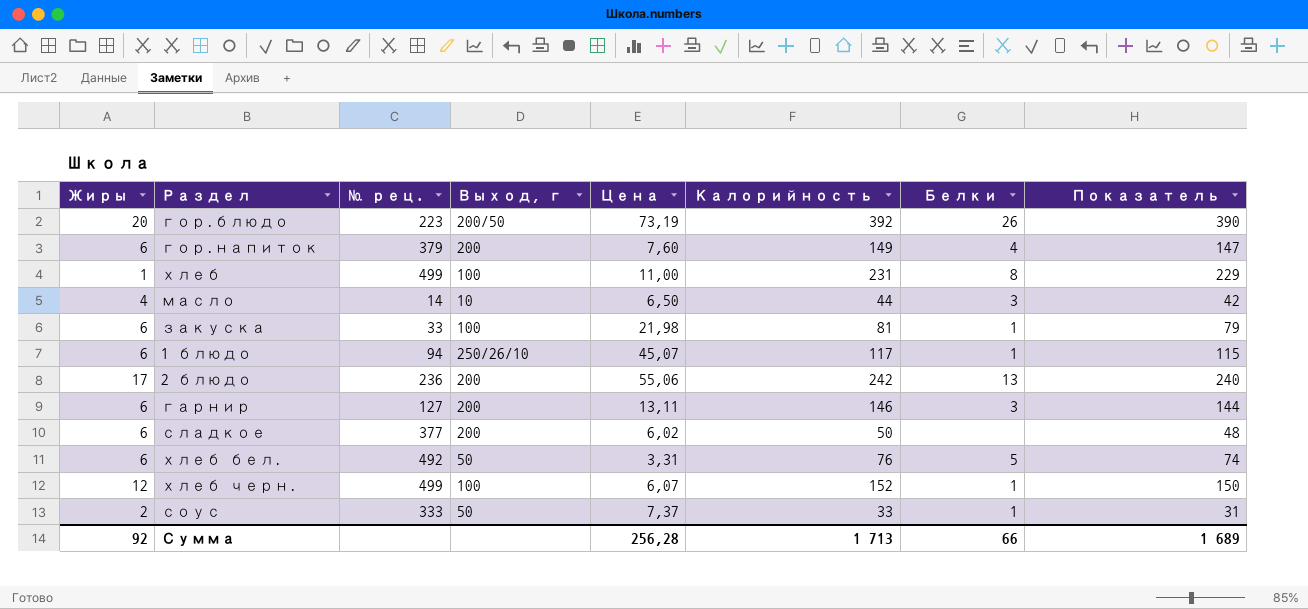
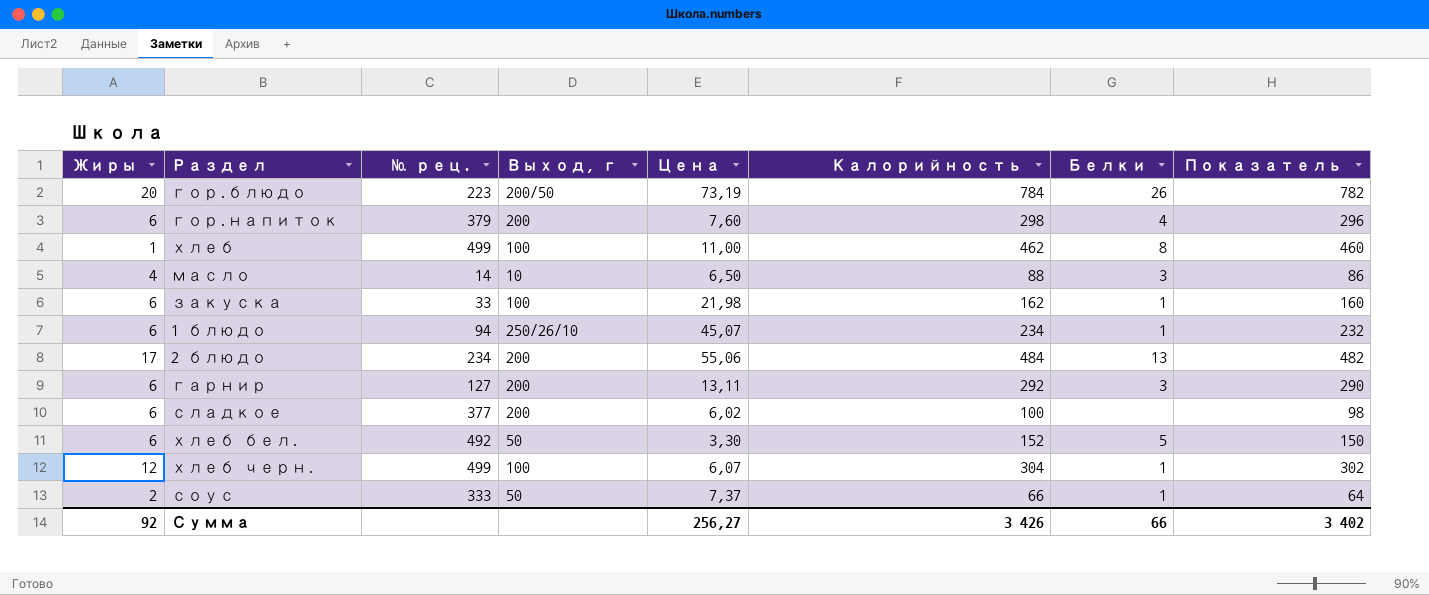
гор.блюдо | Калорийность: 392 -> 784
гор.блюдо | Показатель: 390 -> 782
гор.напиток | Калорийность: 149 -> 298
гор.напиток | Показатель: 147 -> 296
хлеб | Калорийность: 231 -> 462
хлеб | Показатель: 229 -> 460
масло | Калорийность: 44 -> 88
масло | Показатель: 42 -> 86
закуска | Калорийность: 81 -> 162
закуска | Показатель: 79 -> 160
1 блюдо | Калорийность: 117 -> 234
1 блюдо | Показатель: 115 -> 232
2 блюдо | № рец.: 236 -> 234
2 блюдо | Калорийность: 242 -> 484
2 блюдо | Показатель: 240 -> 482
гарнир | Калорийность: 146 -> 292
гарнир | Показатель: 144 -> 290
сладкое | Калорийность: 50 -> 100
сладкое | Показатель: 48 -> 98
хлеб бел. | Цена: 3,31 -> 3,30
хлеб бел. | Калорийность: 76 -> 152
хлеб бел. | Показатель: 74 -> 150
хлеб черн. | Калорийность: 152 -> 304
хлеб черн. | Показатель: 150 -> 302
соус | Калорийность: 33 -> 66
соус | Показатель: 31 -> 64
Сумма | Цена: 256,28 -> 256,27
Сумма | Калорийность: 1 713 -> 3 426
Сумма | Показатель: 1 689 -> 3 402

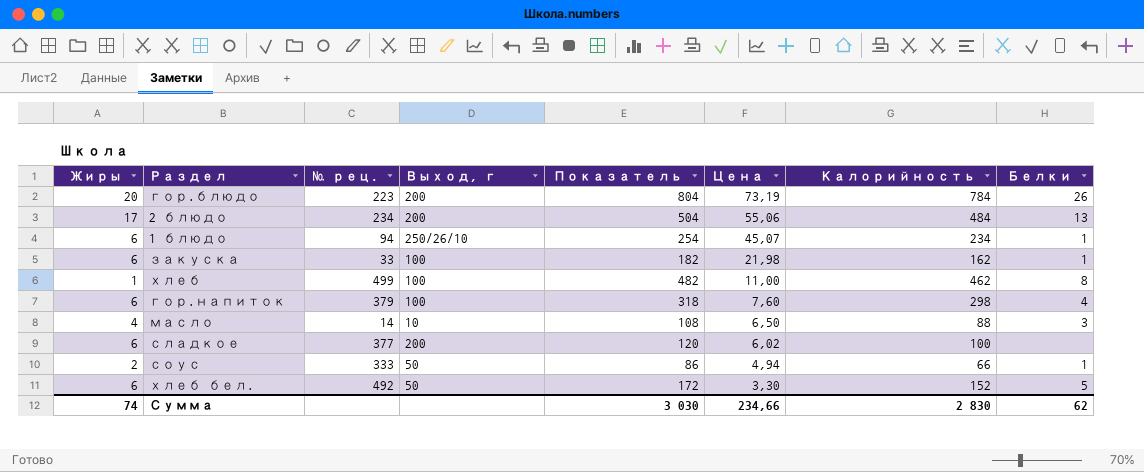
row order: none -> Цена descending
column Показатель | formula: [Калорийность] - 2 -> [Калорийность] + 20
column Показатель | position: 8 -> 5
row гарнир: 6 | 127 | 200 | 13,11 | 292 | 3 | 290 -> none
row хлеб черн.: 12 | 499 | 100 | 6,07 | 304 | 1 | 302 -> none
гор.блюдо | Выход, г: 200/50 -> 200
гор.напиток | Выход, г: 200 -> 100
соус | Цена: 7,37 -> 4,94
Сумма | Жиры: 92 -> 74
Сумма | Показатель: 3 402 -> 3 030
Сумма | Цена: 256,27 -> 234,66
Сумма | Калорийность: 3 426 -> 2 830
Сумма | Белки: 66 -> 62

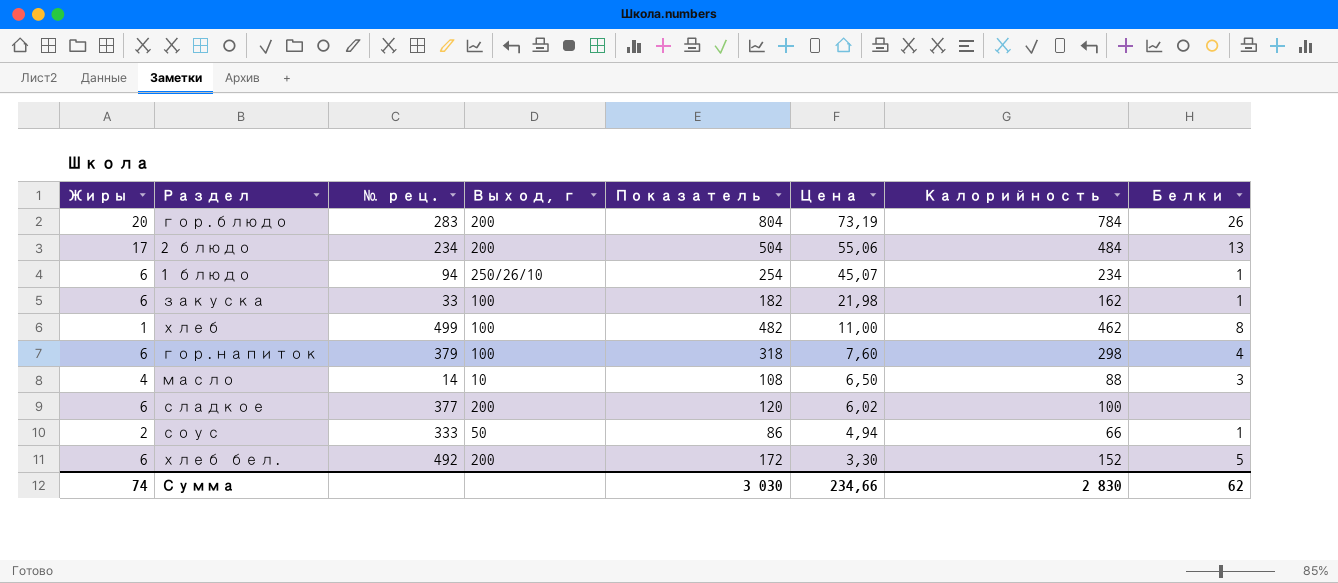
гор.блюдо | № рец.: 223 -> 283
хлеб бел. | Выход, г: 50 -> 200

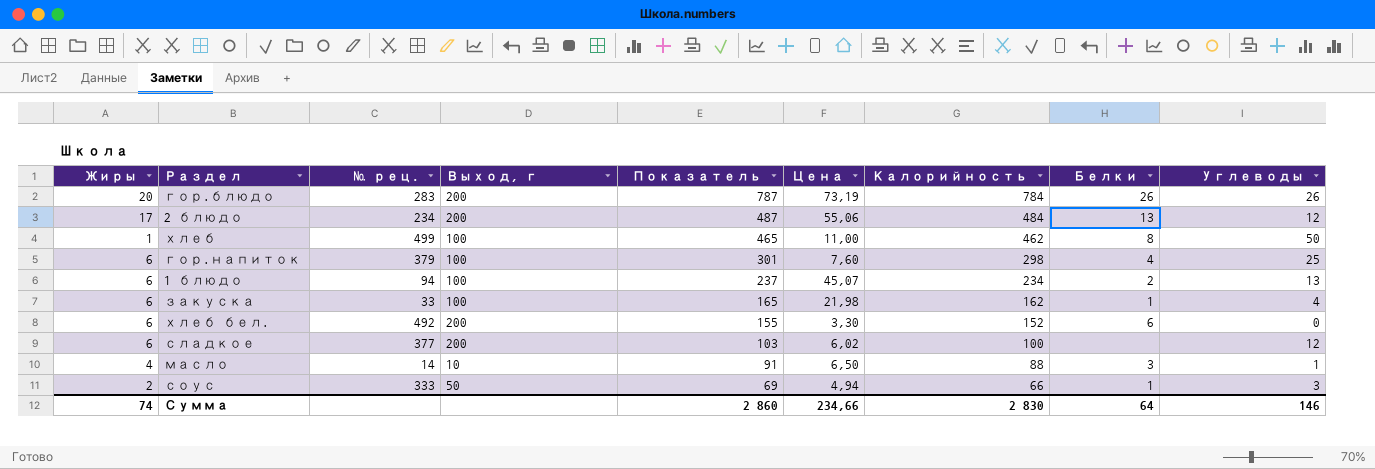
row order: Цена descending -> Показатель descending
column Показатель | formula: [Калорийность] + 20 -> [Калорийность] + 3
column Углеводы | position: none -> 9
1 блюдо | Выход, г: 250/26/10 -> 100
1 блюдо | Белки: 1 -> 2
хлеб бел. | Белки: 5 -> 6
Сумма | Показатель: 3 030 -> 2 860
Сумма | Белки: 62 -> 64

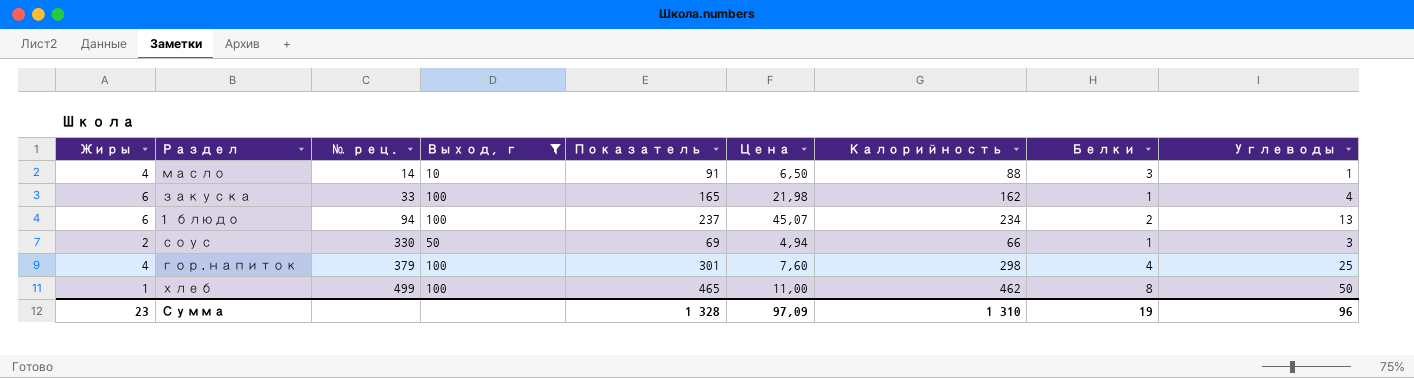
filter: none -> Выход, г != 200
row order: Показатель descending -> № рец. ascending
соус | № рец.: 333 -> 330
гор.напиток | Жиры: 6 -> 4
Сумма | Жиры: 74 -> 23
Сумма | Показатель: 2 860 -> 1 328
Сумма | Цена: 234,66 -> 97,09
Сумма | Калорийность: 2 830 -> 1 310
Сумма | Белки: 64 -> 19
Сумма | Углеводы: 146 -> 96

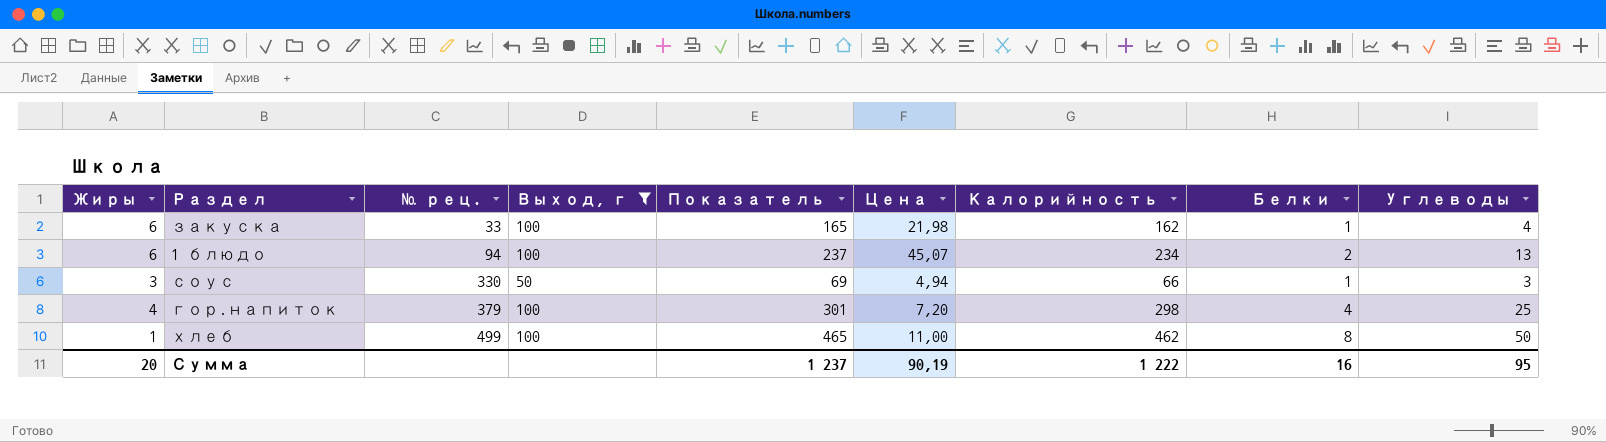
row масло: 4 | 14 | 10 | 91 | 6,50 | 88 | 3 | 1 -> none
соус | Жиры: 2 -> 3
гор.напиток | Цена: 7,60 -> 7,20
Сумма | Жиры: 23 -> 20
Сумма | Показатель: 1 328 -> 1 237
Сумма | Цена: 97,09 -> 90,19
Сумма | Калорийность: 1 310 -> 1 222
Сумма | Белки: 19 -> 16
Сумма | Углеводы: 96 -> 95

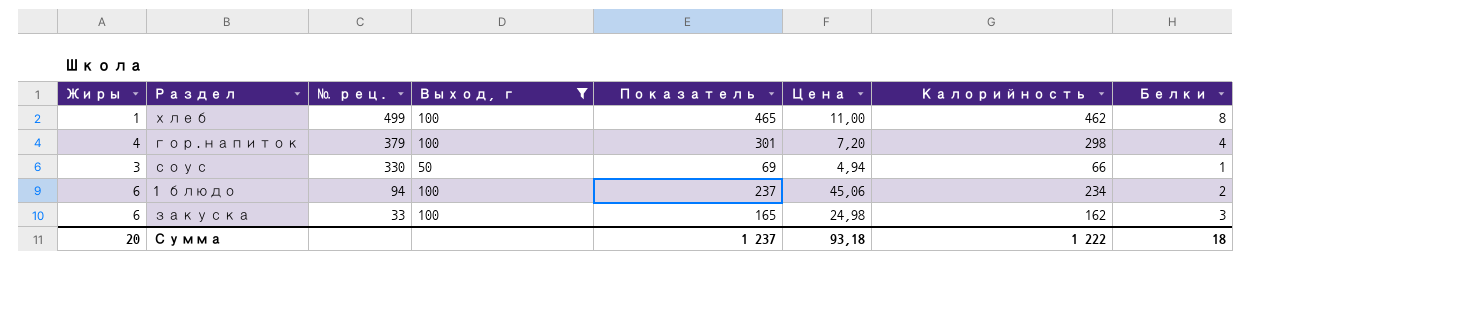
row order: № рец. ascending -> № рец. descending
column Углеводы | position: 9 -> none
1 блюдо | Цена: 45,07 -> 45,06
закуска | Цена: 21,98 -> 24,98
закуска | Белки: 1 -> 3
Сумма | Цена: 90,19 -> 93,18
Сумма | Белки: 16 -> 18

